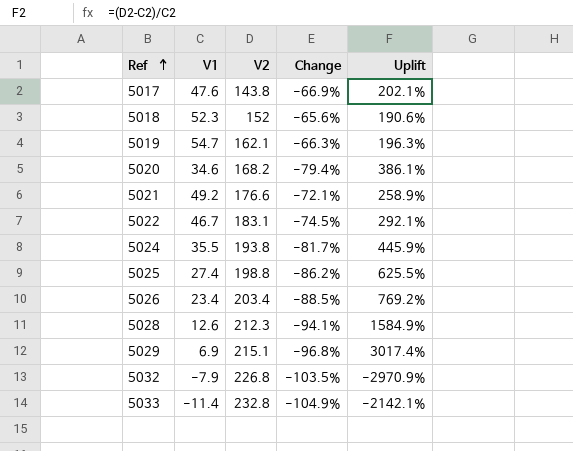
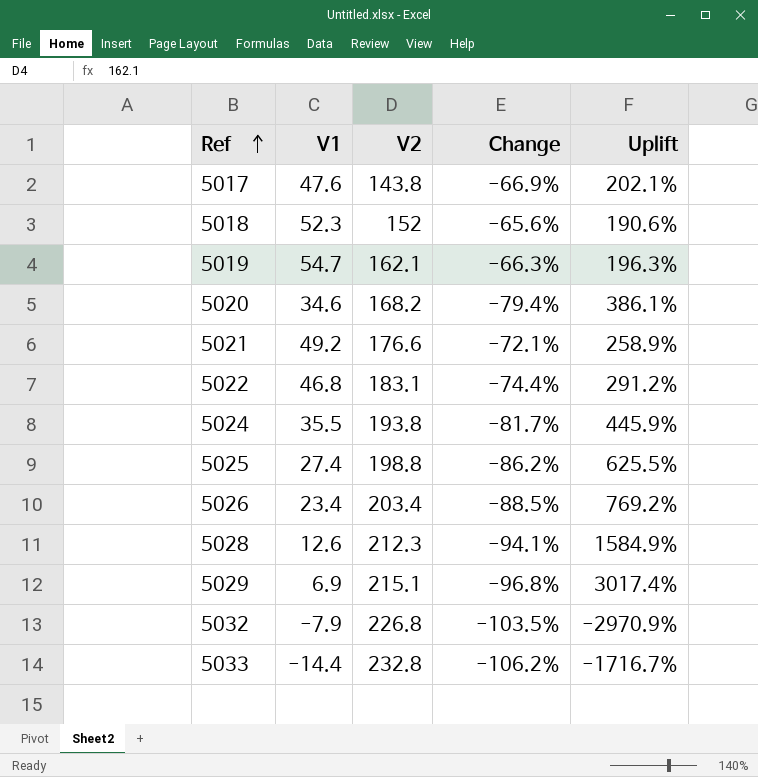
5022 | V1: 46.7 -> 46.8
5022 | Change: -74.5% -> -74.4%
5022 | Uplift: 292.1% -> 291.2%
5033 | V1: -11.4 -> -14.4
5033 | Change: -104.9% -> -106.2%
5033 | Uplift: -2142.1% -> -1716.7%

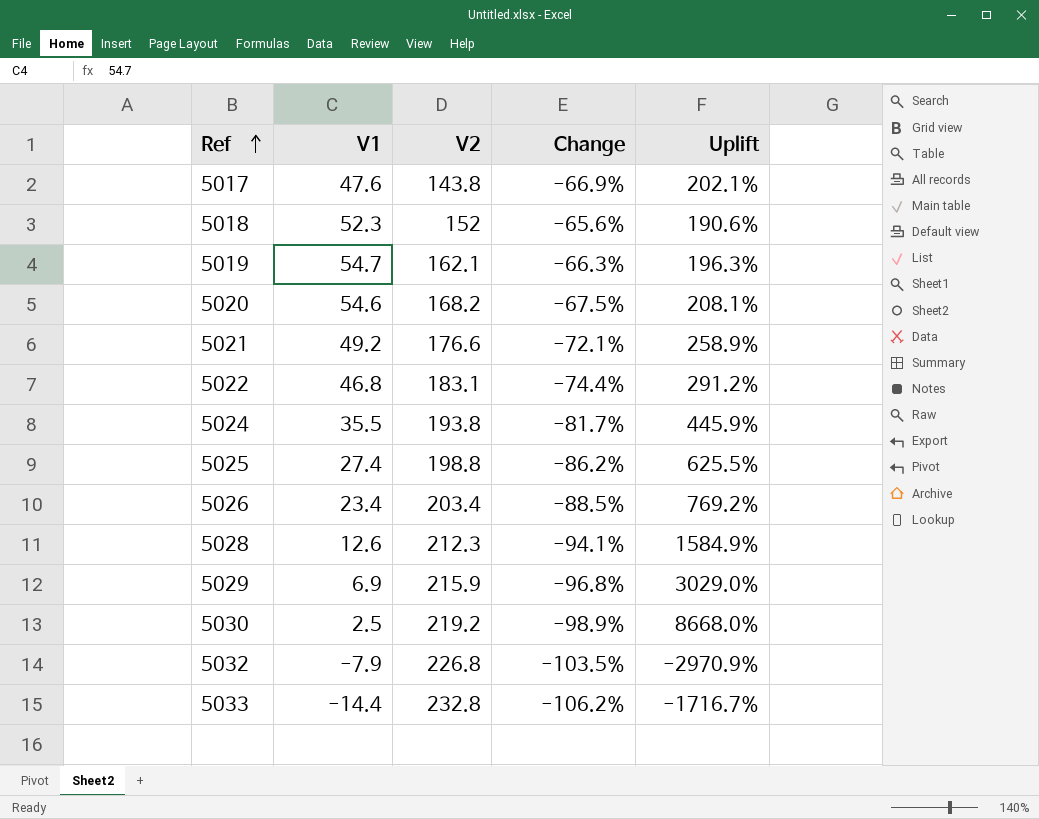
5020 | V1: 34.6 -> 54.6
5020 | Change: -79.4% -> -67.5%
5020 | Uplift: 386.1% -> 208.1%
5029 | V2: 215.1 -> 215.9
5029 | Uplift: 3017.4% -> 3029.0%
row 5030: none -> 2.5 | 219.2 | -98.9% | 8668.0%

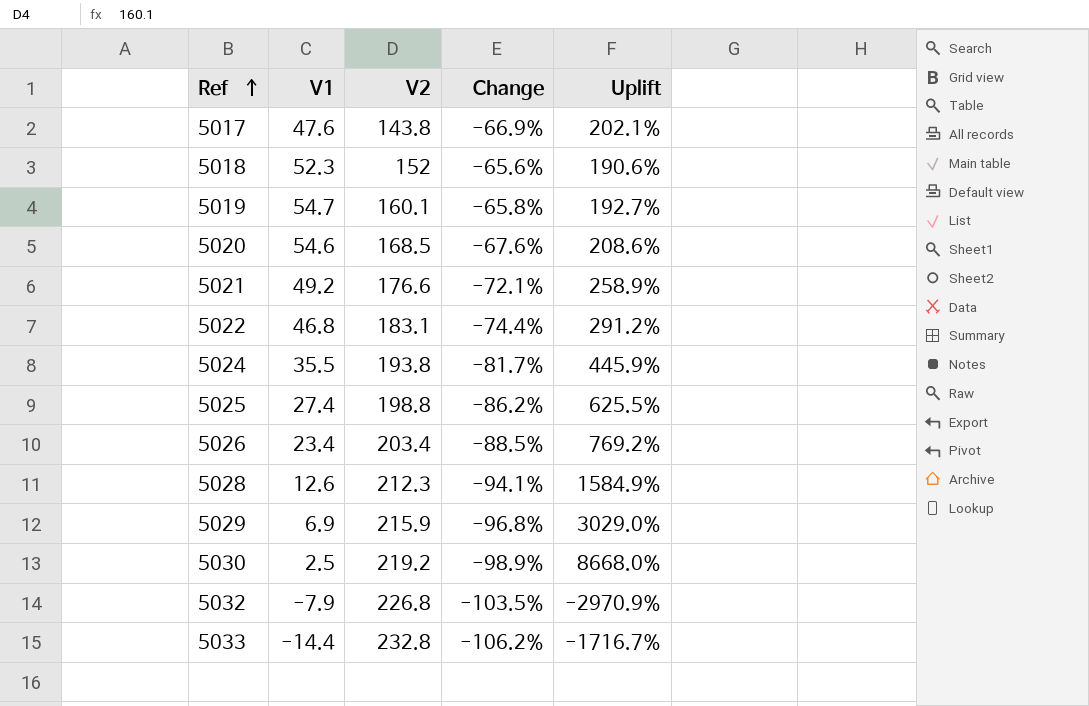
5019 | V2: 162.1 -> 160.1
5019 | Change: -66.3% -> -65.8%
5019 | Uplift: 196.3% -> 192.7%
5020 | V2: 168.2 -> 168.5
5020 | Change: -67.5% -> -67.6%
5020 | Uplift: 208.1% -> 208.6%

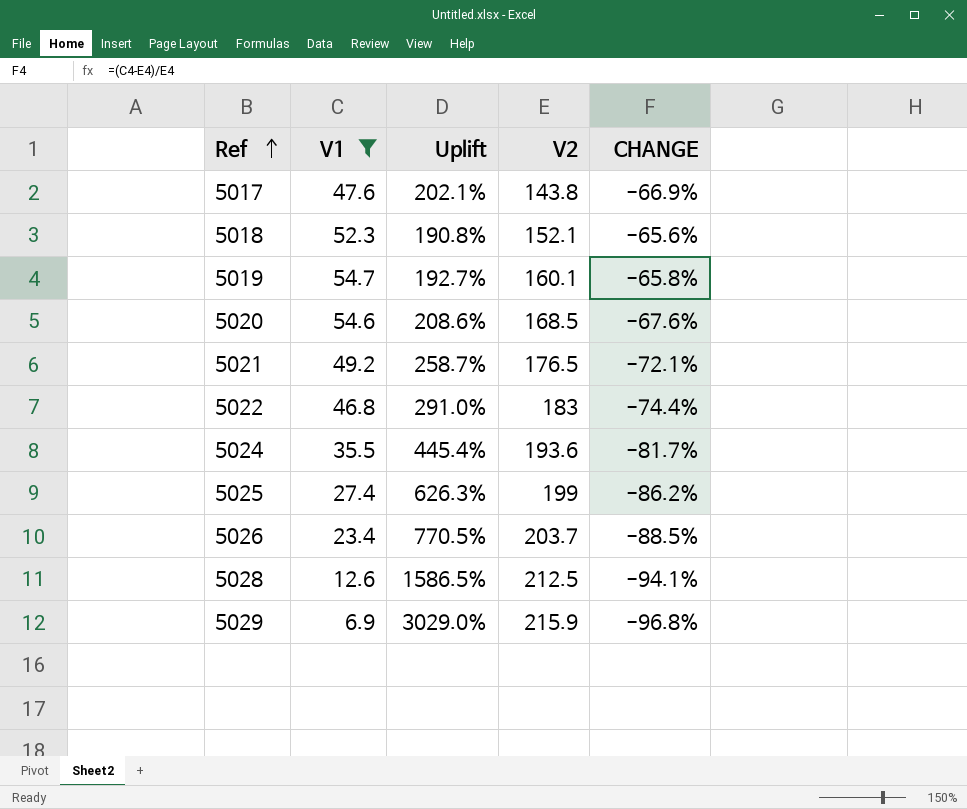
filter: none -> V1 >= 6.9
column Uplift | position: 5 -> 3
column name: Change -> CHANGE
5018 | Uplift: 190.6% -> 190.8%
5018 | V2: 152 -> 152.1
5021 | Uplift: 258.9% -> 258.7%
5021 | V2: 176.6 -> 176.5
5022 | Uplift: 291.2% -> 291.0%
5022 | V2: 183.1 -> 183
5024 | Uplift: 445.9% -> 445.4%
5024 | V2: 193.8 -> 193.6
5025 | Uplift: 625.5% -> 626.3%
5025 | V2: 198.8 -> 199
5026 | Uplift: 769.2% -> 770.5%
5026 | V2: 203.4 -> 203.7
5028 | Uplift: 1584.9% -> 1586.5%
5028 | V2: 212.3 -> 212.5

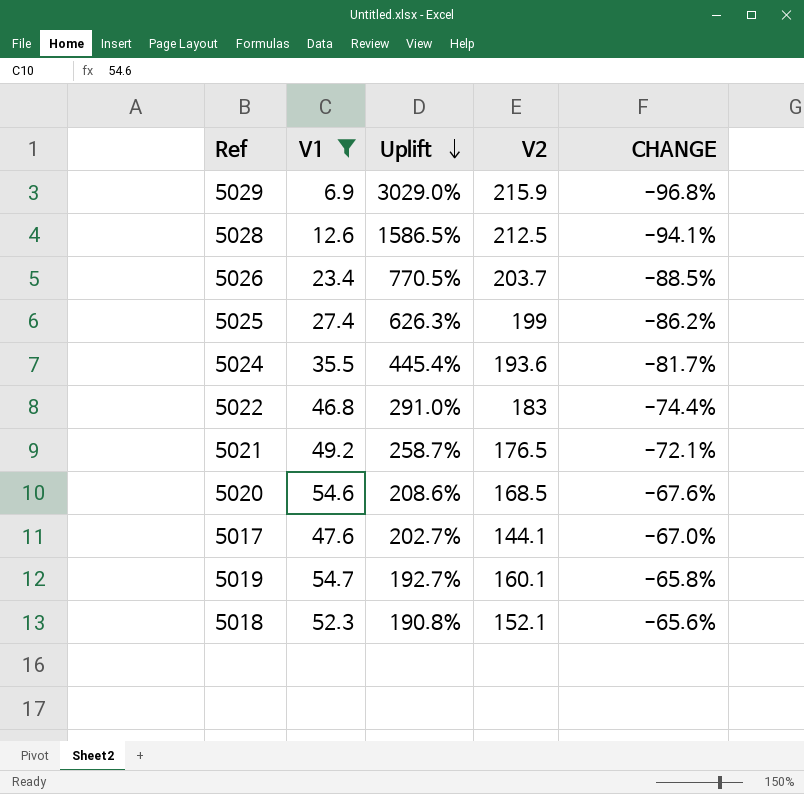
row order: Ref ascending -> Uplift descending
5017 | Uplift: 202.1% -> 202.7%
5017 | V2: 143.8 -> 144.1
5017 | CHANGE: -66.9% -> -67.0%

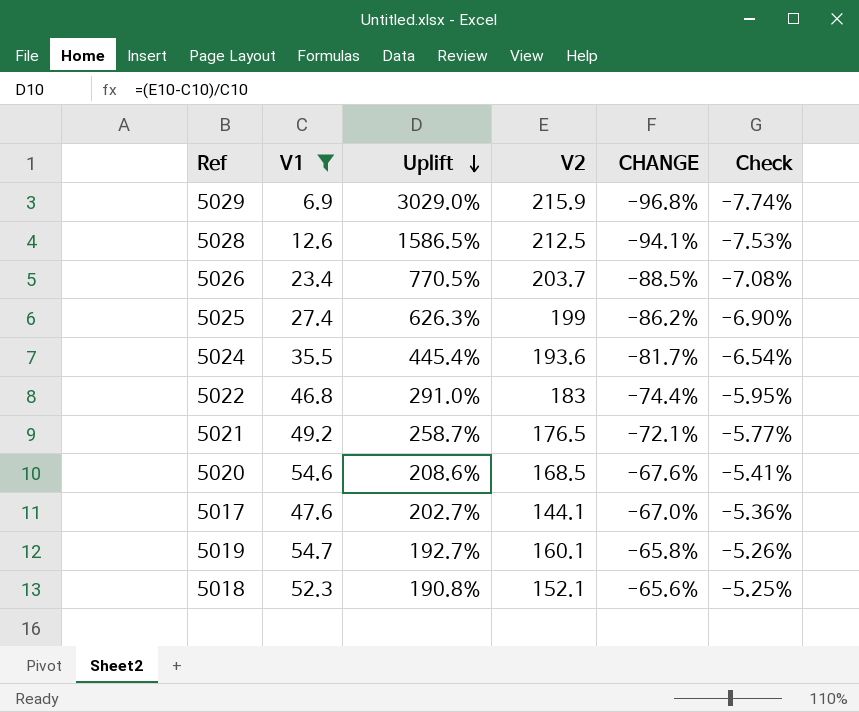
column Check | formula: none -> [CHANGE] * 0.08

